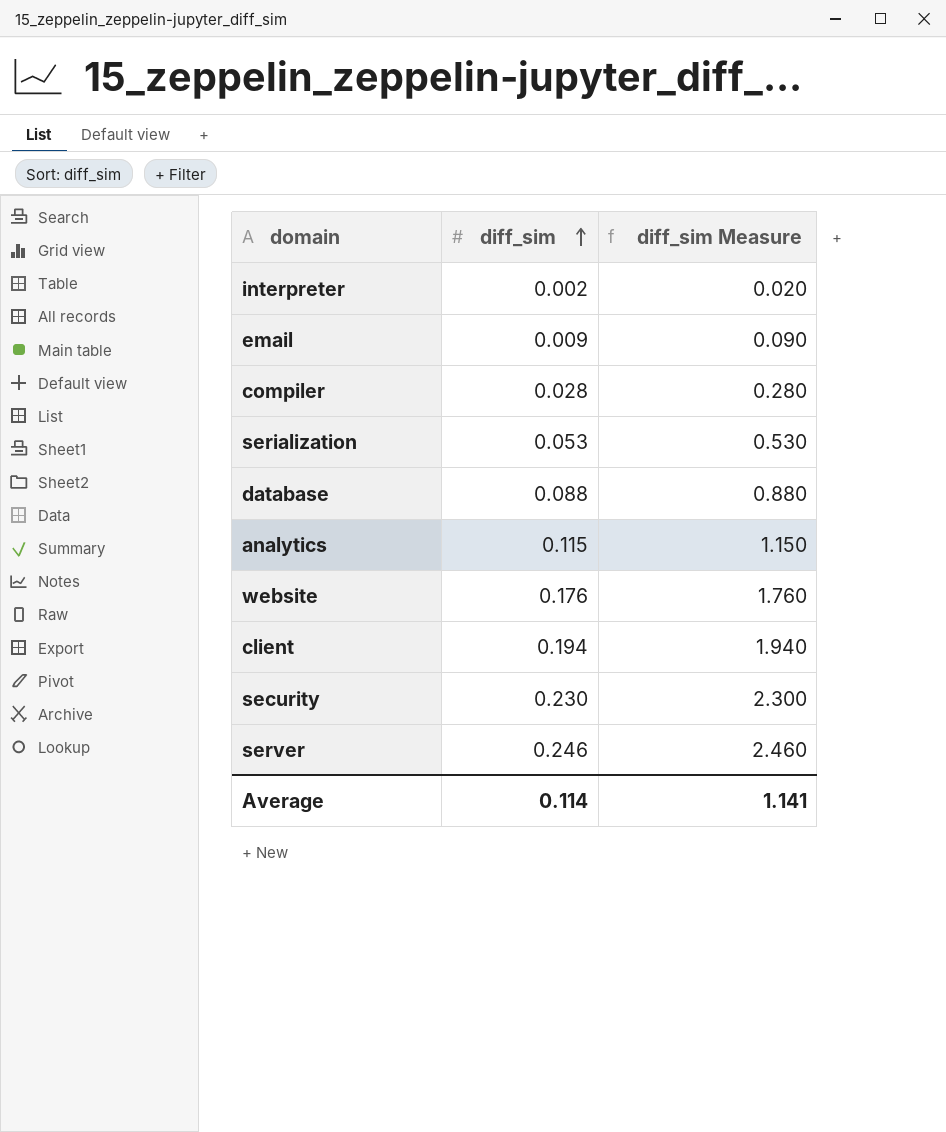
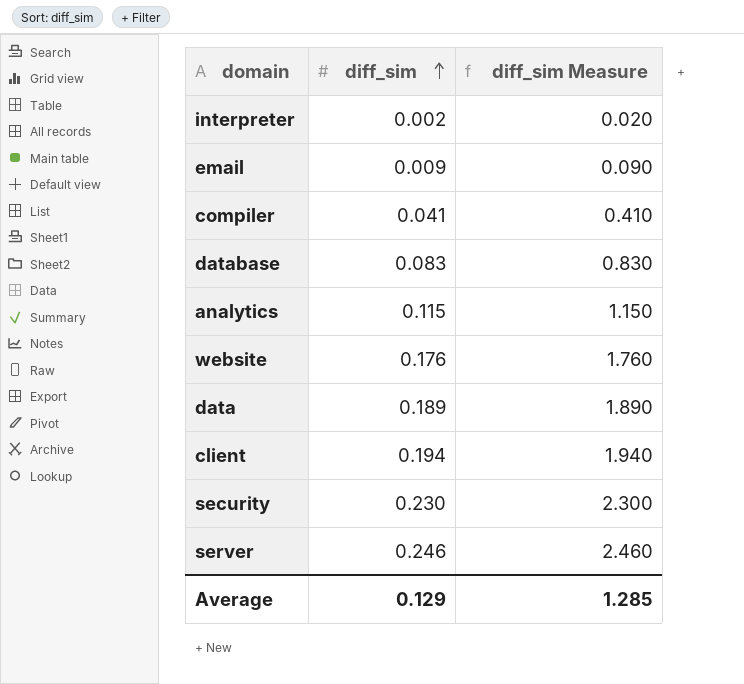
row serialization: 0.053 | 0.530 -> none
compiler | diff_sim: 0.028 -> 0.041
compiler | diff_sim Measure: 0.280 -> 0.410
database | diff_sim: 0.088 -> 0.083
database | diff_sim Measure: 0.880 -> 0.830
row data: none -> 0.189 | 1.890
Average | diff_sim: 0.114 -> 0.129
Average | diff_sim Measure: 1.141 -> 1.285

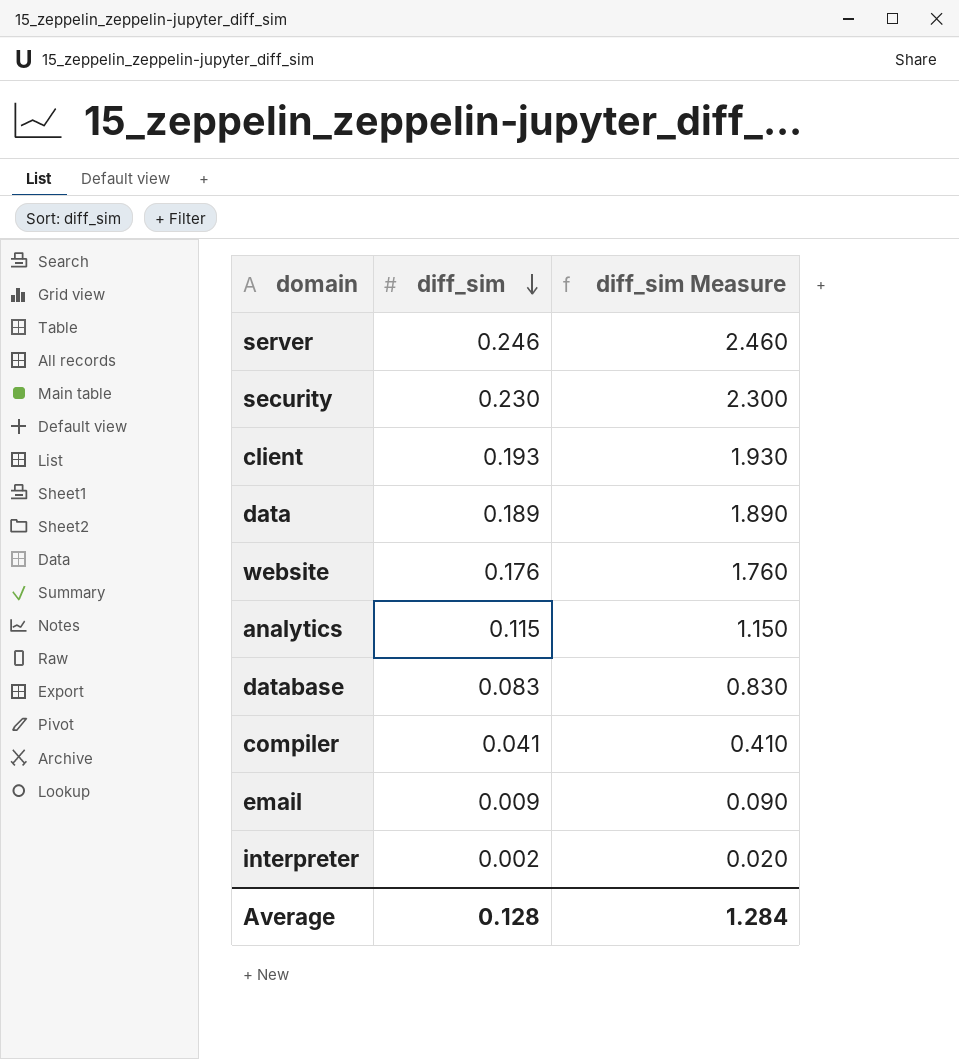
row order: diff_sim ascending -> diff_sim descending
client | diff_sim: 0.194 -> 0.193
client | diff_sim Measure: 1.940 -> 1.930
Average | diff_sim: 0.129 -> 0.128
Average | diff_sim Measure: 1.285 -> 1.284

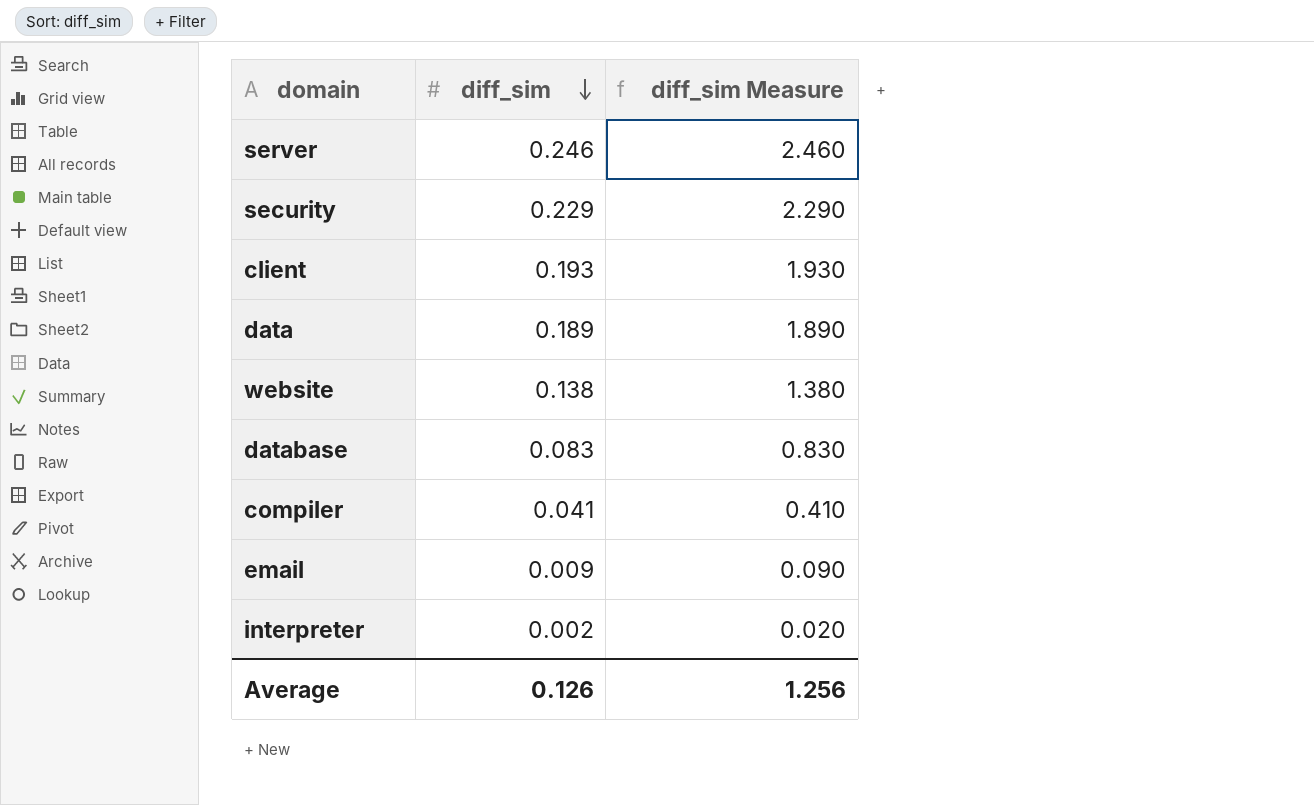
row analytics: 0.115 | 1.150 -> none
security | diff_sim: 0.230 -> 0.229
security | diff_sim Measure: 2.300 -> 2.290
website | diff_sim: 0.176 -> 0.138
website | diff_sim Measure: 1.760 -> 1.380
Average | diff_sim: 0.128 -> 0.126
Average | diff_sim Measure: 1.284 -> 1.256

